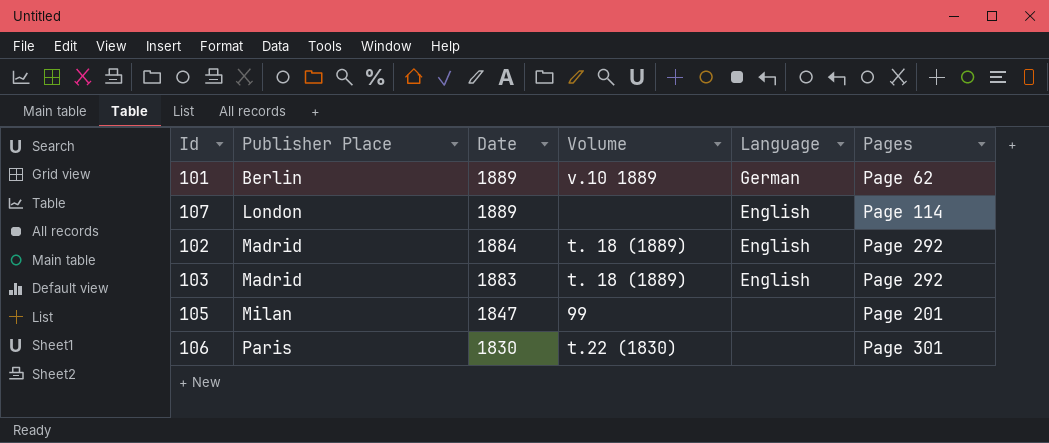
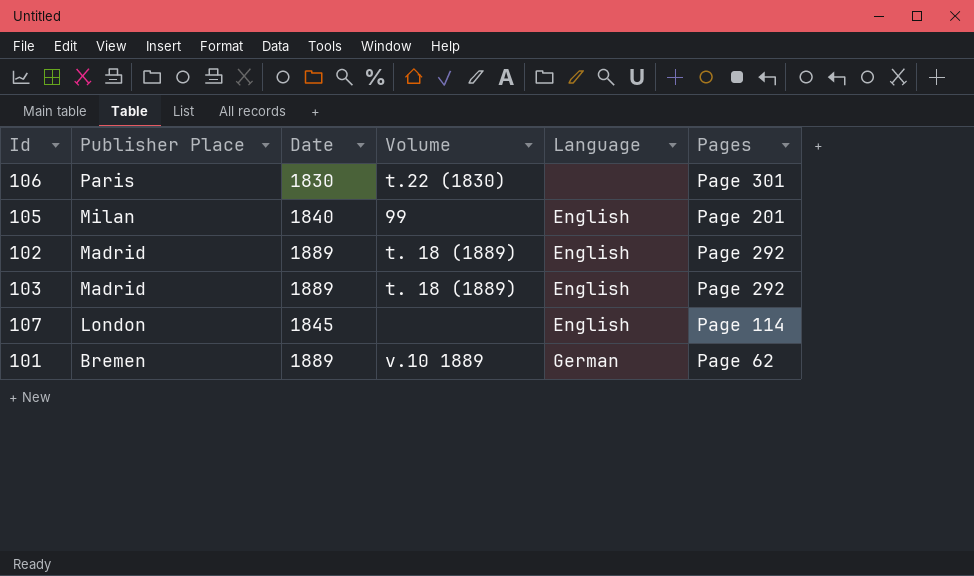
row order: Publisher Place ascending -> Publisher Place descending
105 | Date: 1847 -> 1840
105 | Language: none -> English
102 | Date: 1884 -> 1889
103 | Date: 1883 -> 1889
107 | Date: 1889 -> 1845
101 | Publisher Place: Berlin -> Bremen

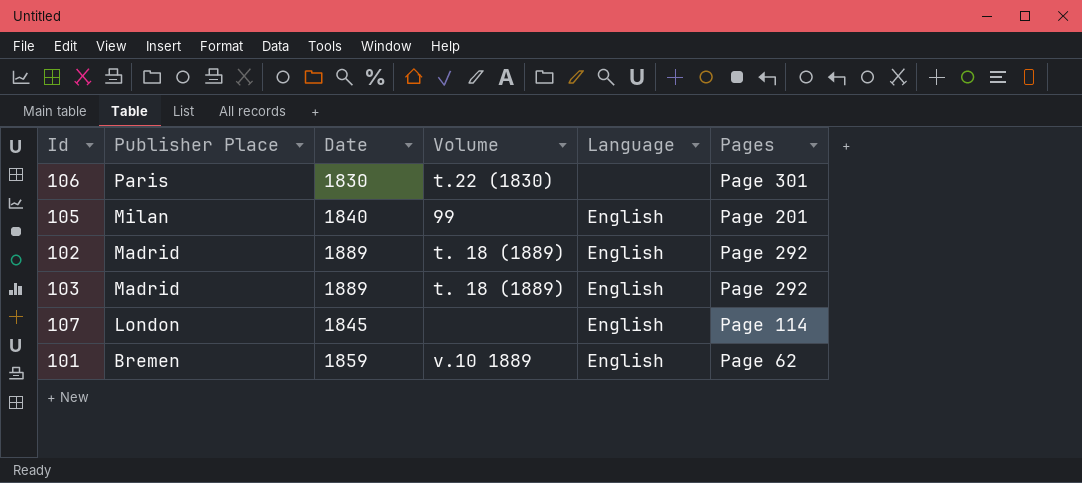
101 | Date: 1889 -> 1859
101 | Language: German -> English

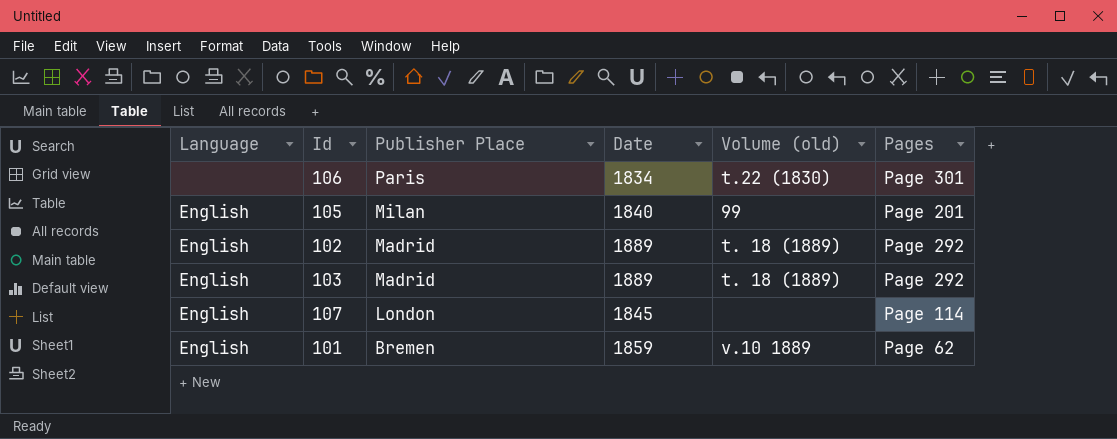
column Language | position: 5 -> 1
column name: Volume -> Volume (old)
106 | Date: 1830 -> 1834

